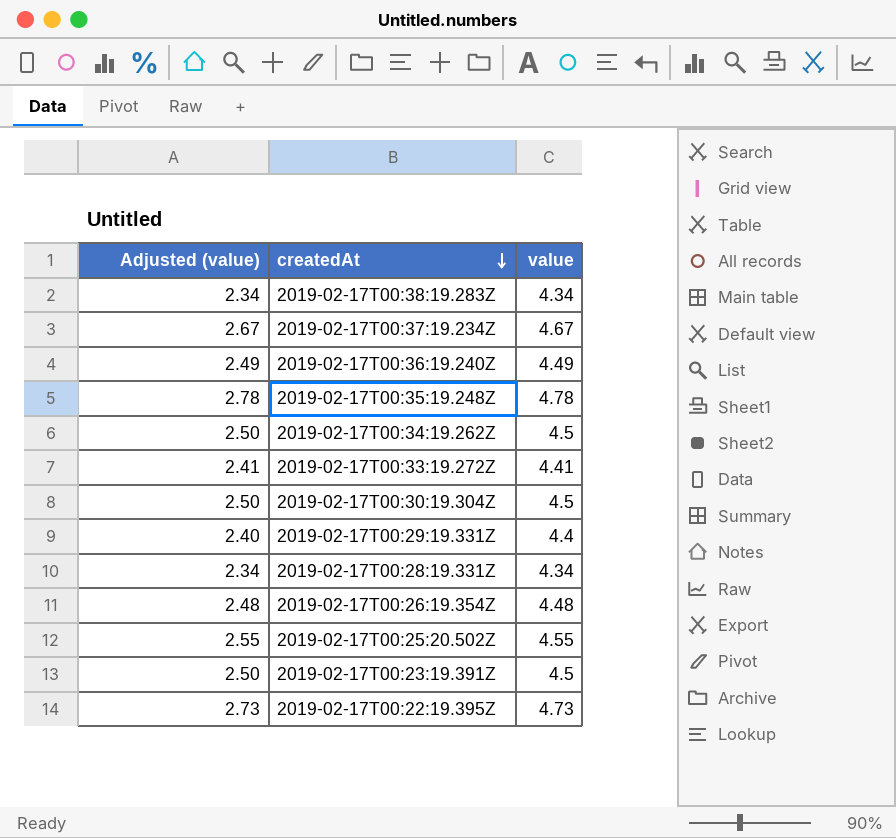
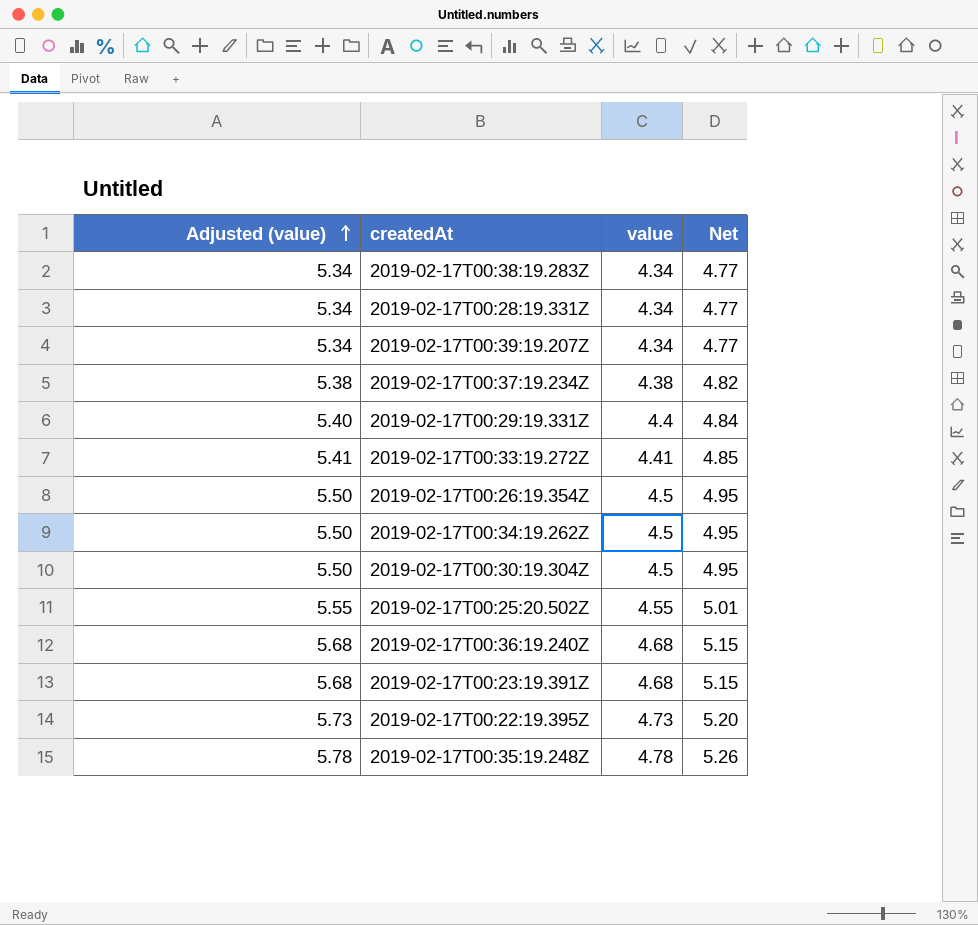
row order: createdAt descending -> Adjusted (value) ascending
column Adjusted (value) | formula: [value] - 2 -> [value] + 1
column Net | formula: none -> [value] * 1.1
row 2019-02-17T00:39:19.207Z: none -> 5.34 | 4.34 | 4.77
2019-02-17T00:37:19.234Z | value: 4.67 -> 4.38
2019-02-17T00:26:19.354Z | value: 4.48 -> 4.5
2019-02-17T00:36:19.240Z | value: 4.49 -> 4.68
2019-02-17T00:23:19.391Z | value: 4.5 -> 4.68

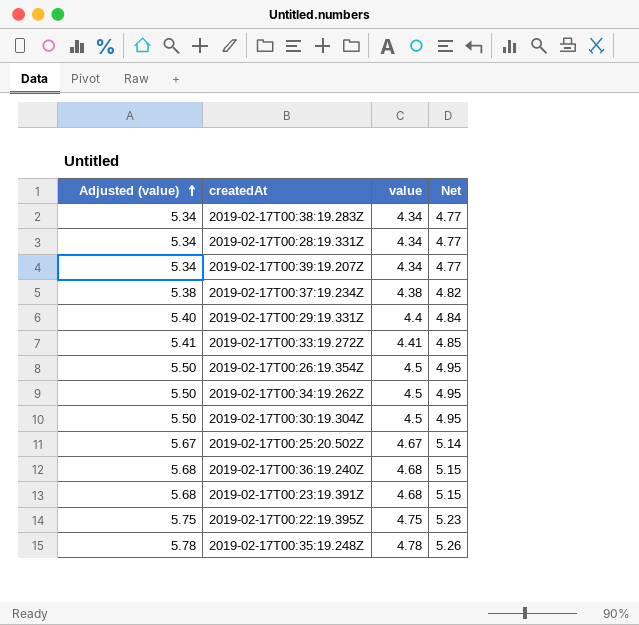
2019-02-17T00:25:20.502Z | Adjusted (value): 5.55 -> 5.67
2019-02-17T00:25:20.502Z | value: 4.55 -> 4.67
2019-02-17T00:25:20.502Z | Net: 5.01 -> 5.14
2019-02-17T00:22:19.395Z | Adjusted (value): 5.73 -> 5.75
2019-02-17T00:22:19.395Z | value: 4.73 -> 4.75
2019-02-17T00:22:19.395Z | Net: 5.20 -> 5.23

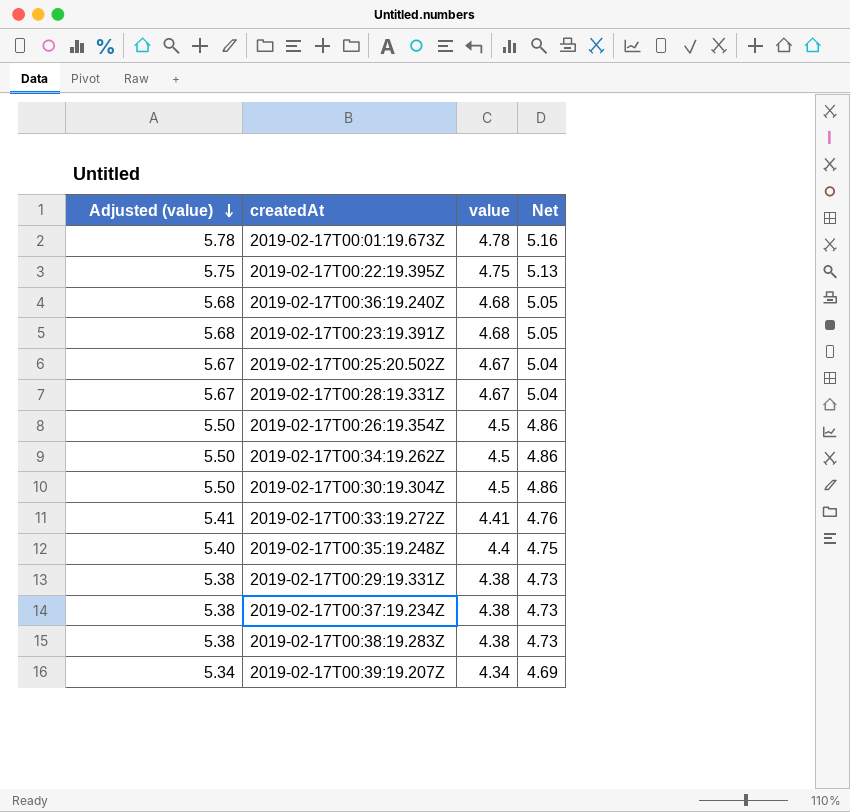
row order: Adjusted (value) ascending -> Adjusted (value) descending
column Net | formula: [value] * 1.1 -> [value] * 1.08
row 2019-02-17T00:01:19.673Z: none -> 5.78 | 4.78 | 5.16
2019-02-17T00:28:19.331Z | Adjusted (value): 5.34 -> 5.67
2019-02-17T00:28:19.331Z | value: 4.34 -> 4.67
2019-02-17T00:35:19.248Z | Adjusted (value): 5.78 -> 5.40
2019-02-17T00:35:19.248Z | value: 4.78 -> 4.4
2019-02-17T00:29:19.331Z | Adjusted (value): 5.40 -> 5.38
2019-02-17T00:29:19.331Z | value: 4.4 -> 4.38
2019-02-17T00:38:19.283Z | Adjusted (value): 5.34 -> 5.38
2019-02-17T00:38:19.283Z | value: 4.34 -> 4.38

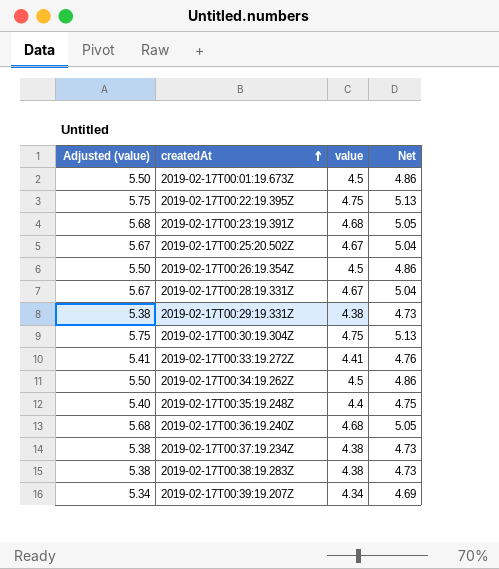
row order: Adjusted (value) descending -> createdAt ascending
2019-02-17T00:01:19.673Z | Adjusted (value): 5.78 -> 5.50
2019-02-17T00:01:19.673Z | value: 4.78 -> 4.5
2019-02-17T00:01:19.673Z | Net: 5.16 -> 4.86
2019-02-17T00:30:19.304Z | Adjusted (value): 5.50 -> 5.75
2019-02-17T00:30:19.304Z | value: 4.5 -> 4.75
2019-02-17T00:30:19.304Z | Net: 4.86 -> 5.13

